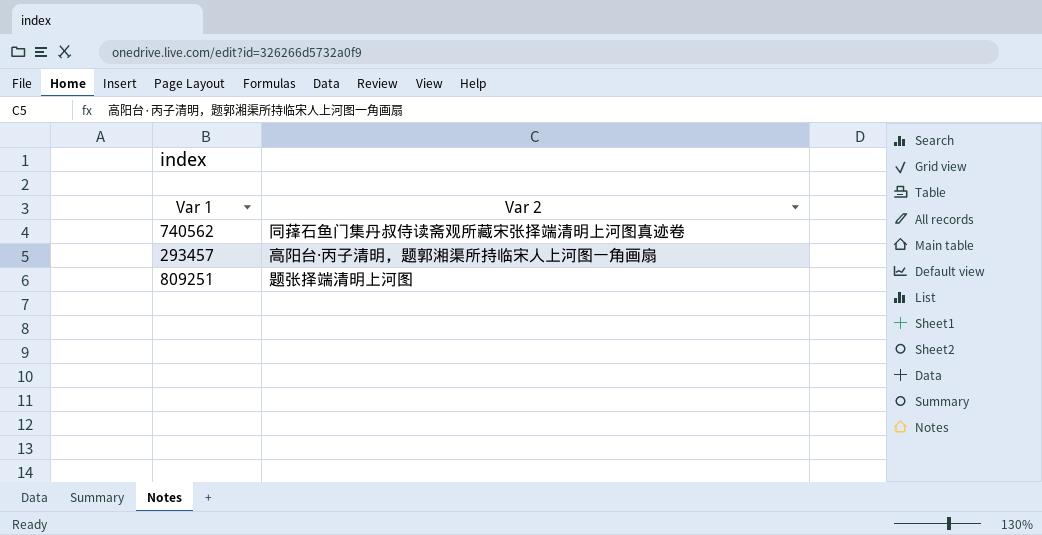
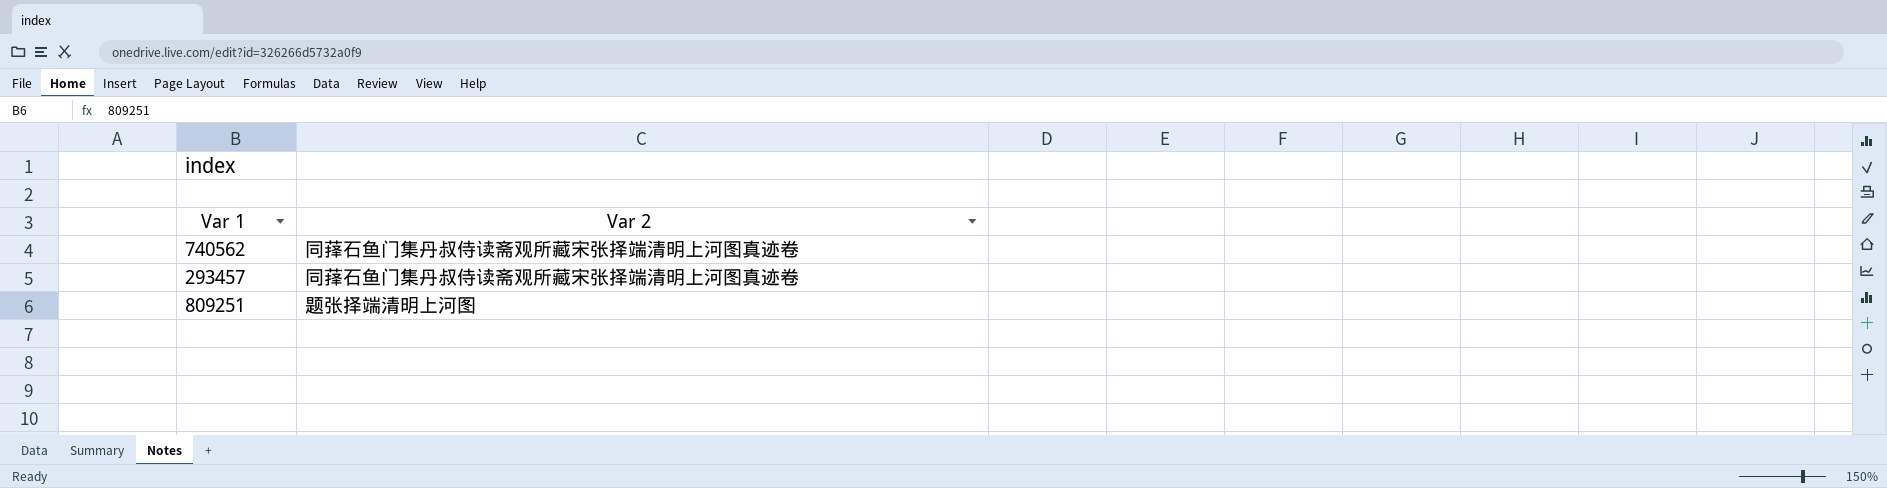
293457 | Var 2: 高阳台·丙子清明，题郭湘渠所持临宋人上河图一角画扇 -> 同萚石鱼门集丹叔侍读斋观所藏宋张择端清明上河图真迹卷

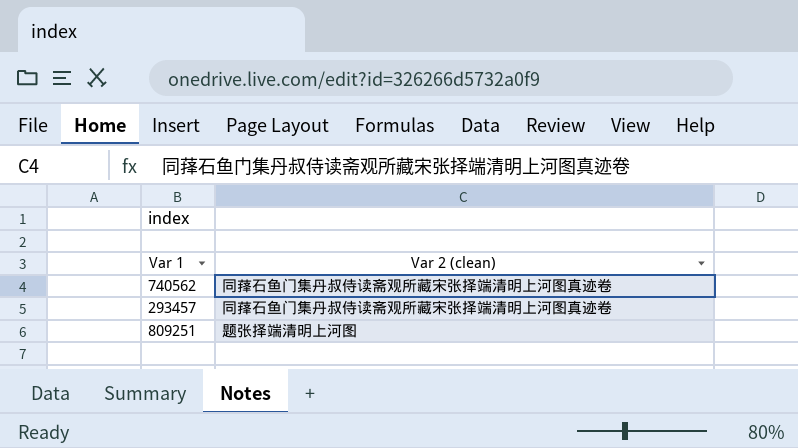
column name: Var 2 -> Var 2 (clean)

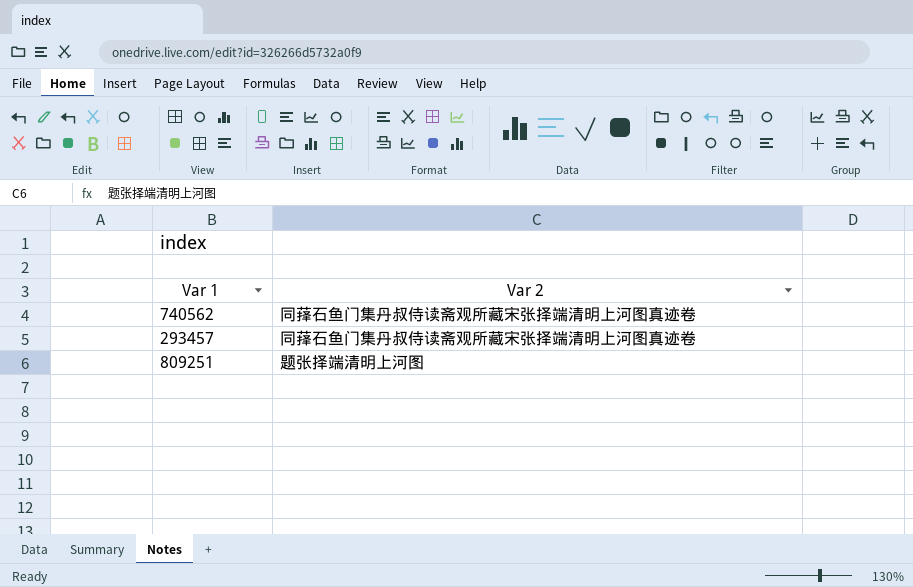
column name: Var 2 (clean) -> Var 2

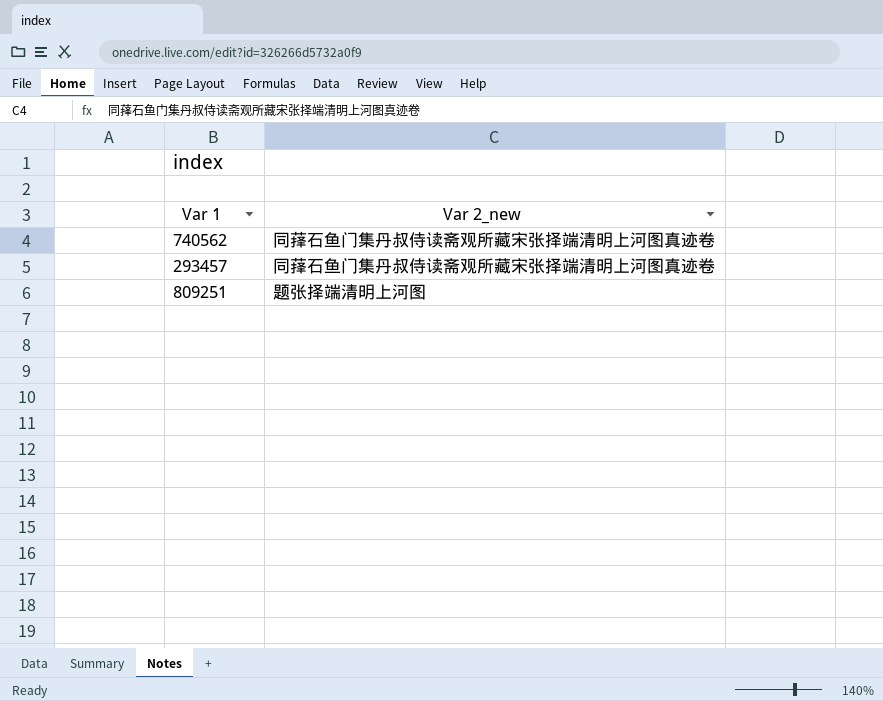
column name: Var 2 -> Var 2_new

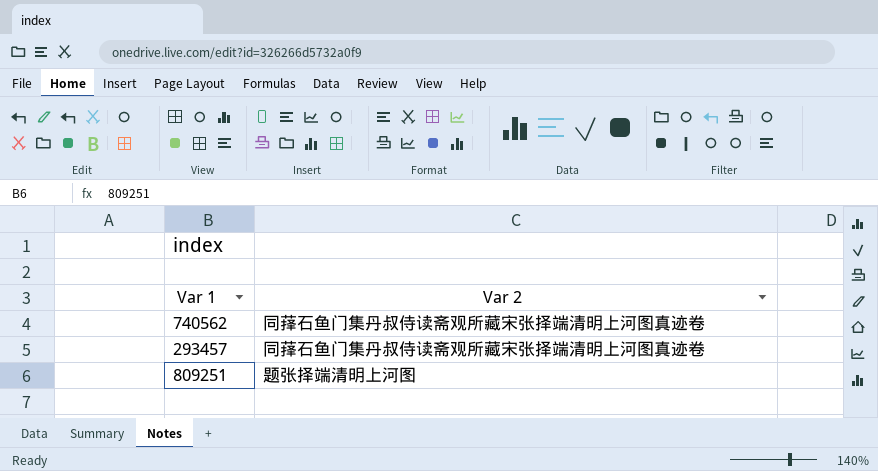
column name: Var 2_new -> Var 2

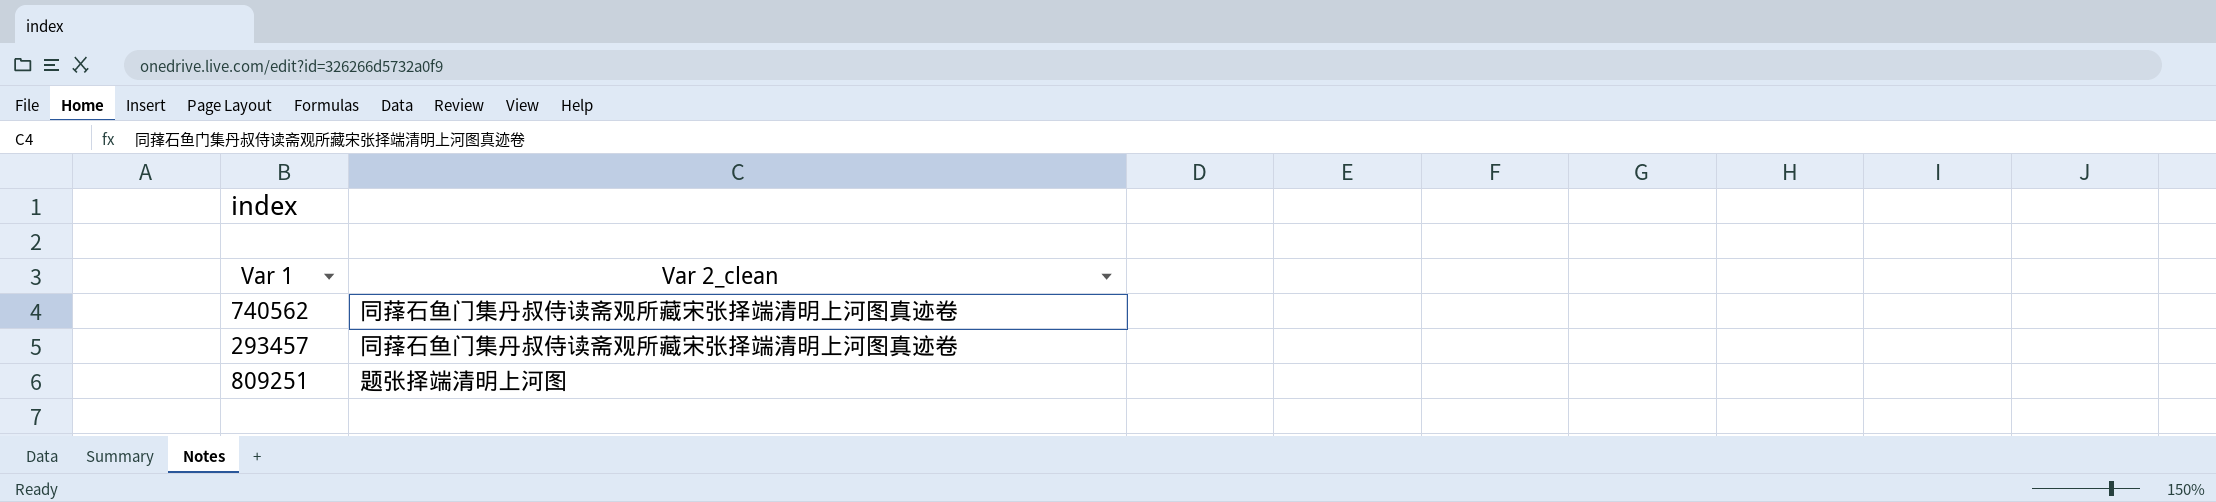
column name: Var 2 -> Var 2_clean

